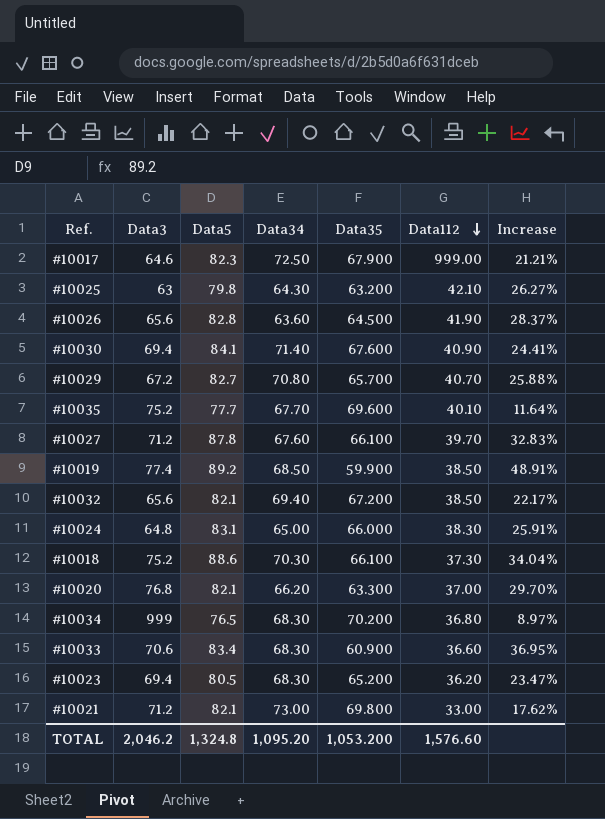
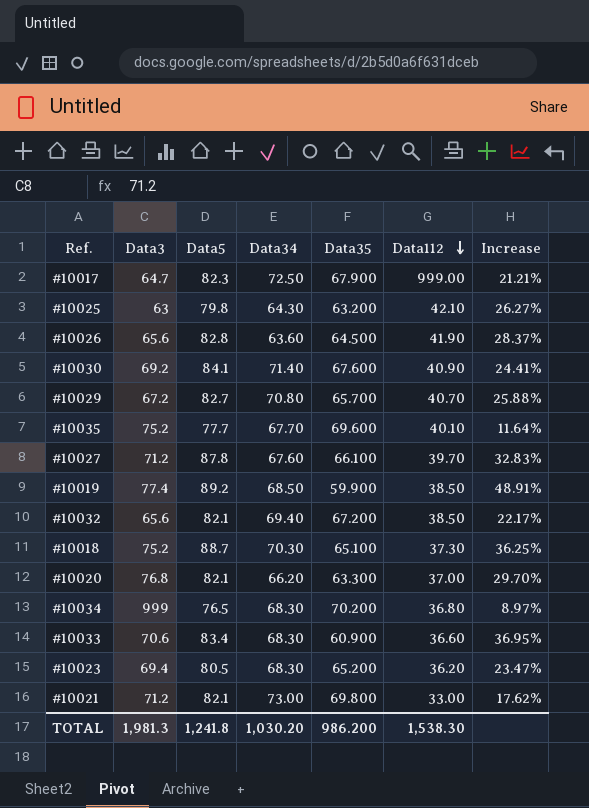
row #10024: 64.8 | 83.1 | 65.00 | 66.000 | 38.30 | 25.91% -> none
#10017 | Data3: 64.6 -> 64.7
#10030 | Data3: 69.4 -> 69.2
#10018 | Data5: 88.6 -> 88.7
#10018 | Data35: 66.100 -> 65.100
#10018 | Increase: 34.04% -> 36.25%
TOTAL | Data3: 2,046.2 -> 1,981.3
TOTAL | Data5: 1,324.8 -> 1,241.8
TOTAL | Data34: 1,095.20 -> 1,030.20
TOTAL | Data35: 1,053.200 -> 986.200
TOTAL | Data112: 1,576.60 -> 1,538.30

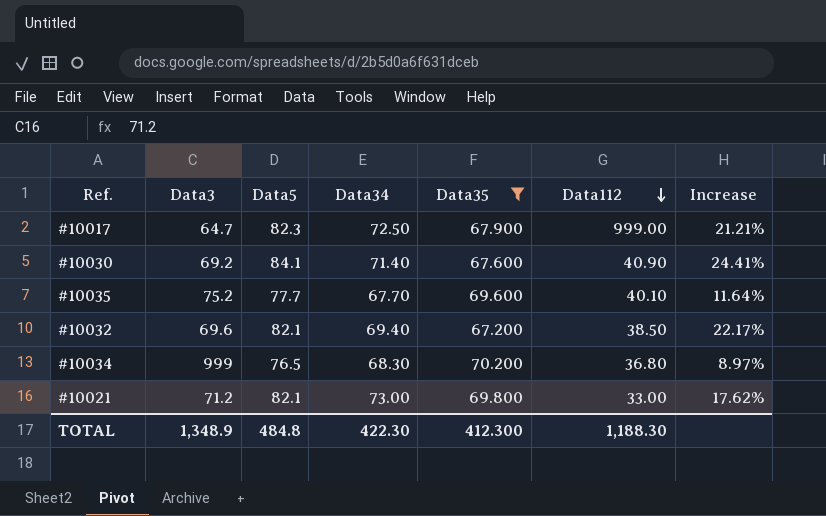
filter: none -> Data35 >= 67.200
#10032 | Data3: 65.6 -> 69.6
TOTAL | Data3: 1,981.3 -> 1,348.9
TOTAL | Data5: 1,241.8 -> 484.8
TOTAL | Data34: 1,030.20 -> 422.30
TOTAL | Data35: 986.200 -> 412.300
TOTAL | Data112: 1,538.30 -> 1,188.30

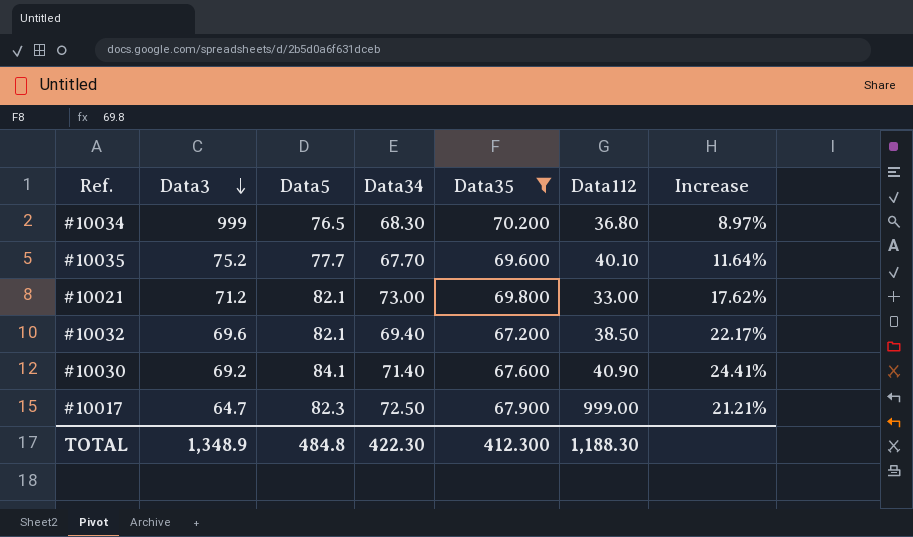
row order: Data112 descending -> Data3 descending

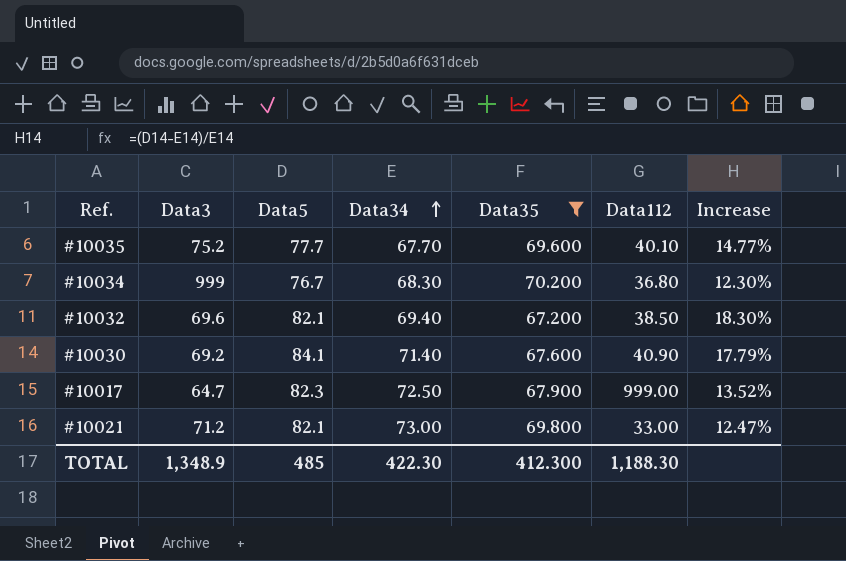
row order: Data3 descending -> Data34 ascending
column Increase | formula: ([Data5] - [Data35]) / [Data35] -> ([Data5] - [Data34]) / [Data34]
#10034 | Data5: 76.5 -> 76.7
TOTAL | Data5: 484.8 -> 485

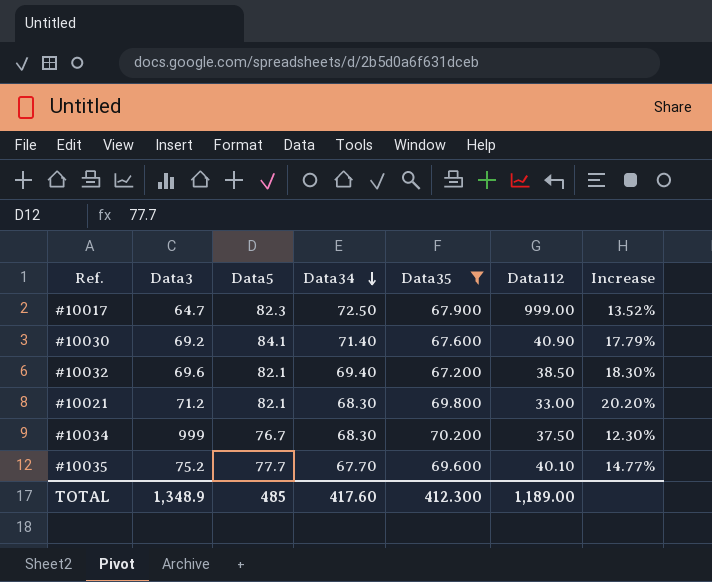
row order: Data34 ascending -> Data34 descending
#10021 | Data34: 73.00 -> 68.30
#10021 | Increase: 12.47% -> 20.20%
#10034 | Data112: 36.80 -> 37.50
TOTAL | Data34: 422.30 -> 417.60
TOTAL | Data112: 1,188.30 -> 1,189.00

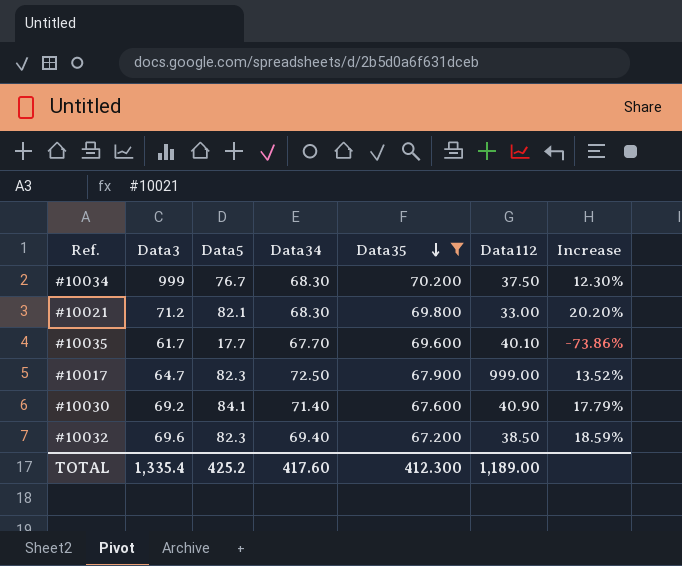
row order: Data34 descending -> Data35 descending
#10035 | Data3: 75.2 -> 61.7
#10035 | Data5: 77.7 -> 17.7
#10035 | Increase: 14.77% -> -73.86%
#10032 | Data5: 82.1 -> 82.3
#10032 | Increase: 18.30% -> 18.59%
TOTAL | Data3: 1,348.9 -> 1,335.4
TOTAL | Data5: 485 -> 425.2

